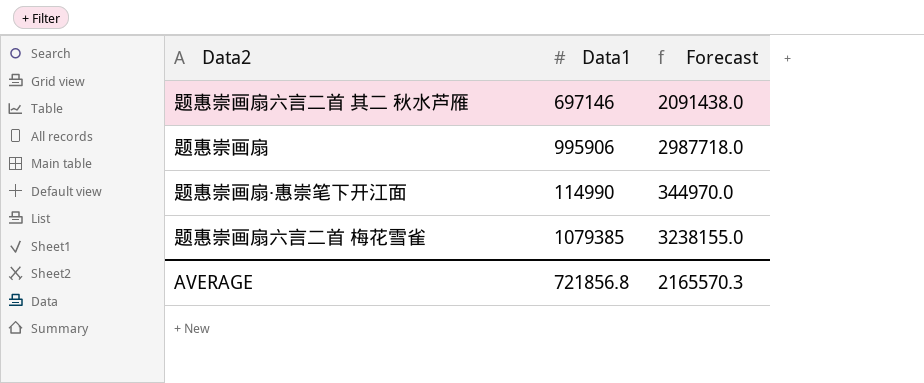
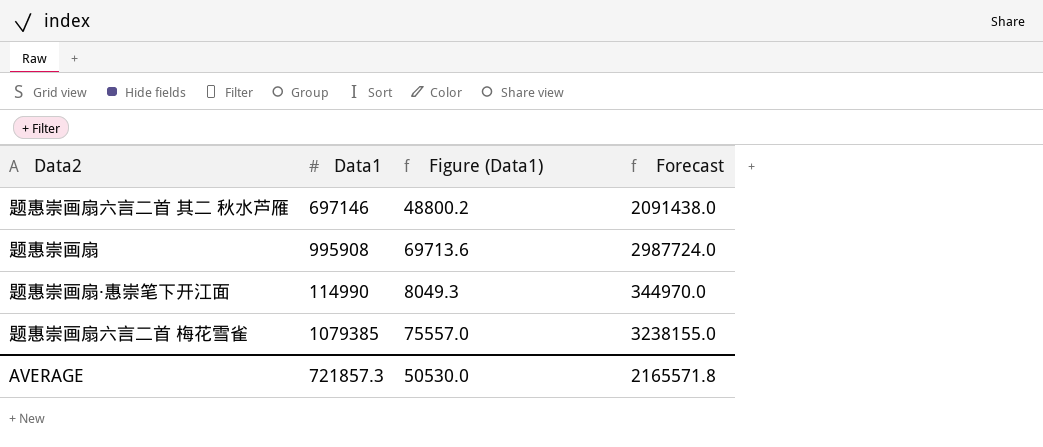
column Figure (Data1) | formula: none -> [Data1] * 0.07
题惠崇画扇 | Data1: 995906 -> 995908
题惠崇画扇 | Forecast: 2987718.0 -> 2987724.0
AVERAGE | Data1: 721856.8 -> 721857.3
AVERAGE | Forecast: 2165570.3 -> 2165571.8

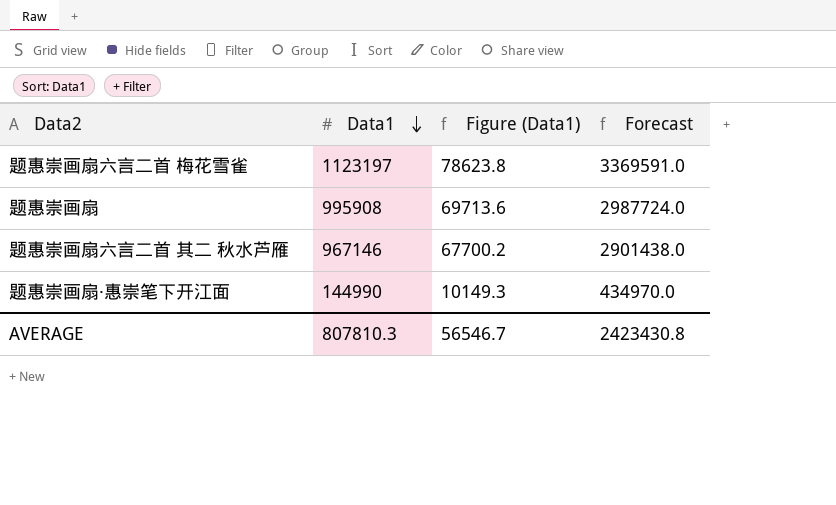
row order: none -> Data1 descending
题惠崇画扇六言二首 梅花雪雀 | Data1: 1079385 -> 1123197
题惠崇画扇六言二首 梅花雪雀 | Figure (Data1): 75557.0 -> 78623.8
题惠崇画扇六言二首 梅花雪雀 | Forecast: 3238155.0 -> 3369591.0
题惠崇画扇六言二首 其二 秋水芦雁 | Data1: 697146 -> 967146
题惠崇画扇六言二首 其二 秋水芦雁 | Figure (Data1): 48800.2 -> 67700.2
题惠崇画扇六言二首 其二 秋水芦雁 | Forecast: 2091438.0 -> 2901438.0
题惠崇画扇·惠崇笔下开江面 | Data1: 114990 -> 144990
题惠崇画扇·惠崇笔下开江面 | Figure (Data1): 8049.3 -> 10149.3
题惠崇画扇·惠崇笔下开江面 | Forecast: 344970.0 -> 434970.0
AVERAGE | Data1: 721857.3 -> 807810.3
AVERAGE | Figure (Data1): 50530.0 -> 56546.7
AVERAGE | Forecast: 2165571.8 -> 2423430.8

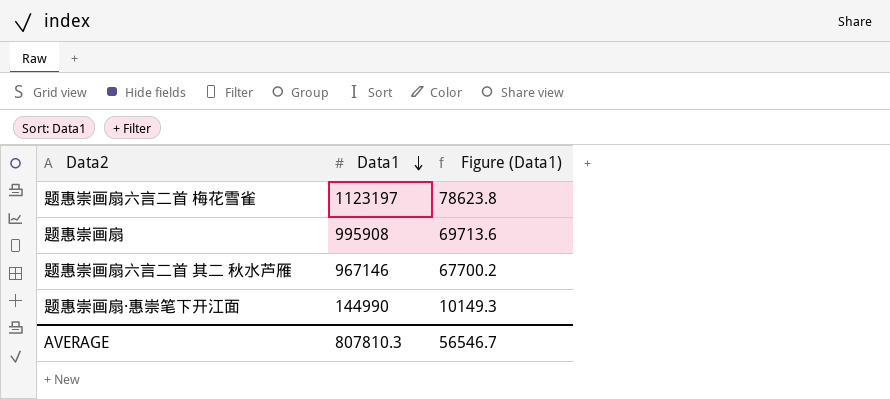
column Forecast | formula: [Data1] * 3 -> none

